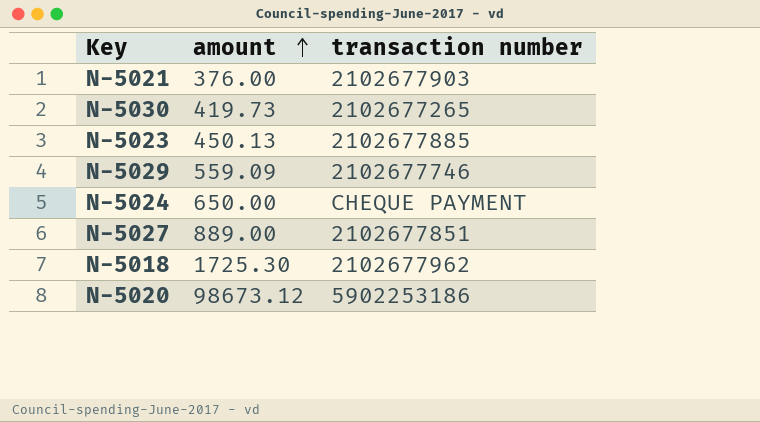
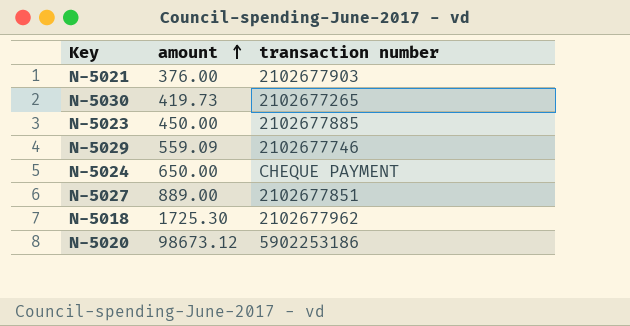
N-5023 | amount: 450.13 -> 450.00

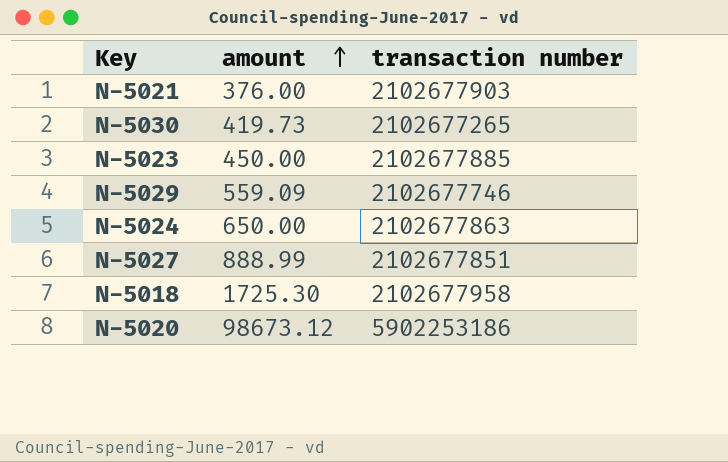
N-5024 | transaction number: CHEQUE PAYMENT -> 2102677863
N-5027 | amount: 889.00 -> 888.99
N-5018 | transaction number: 2102677962 -> 2102677958

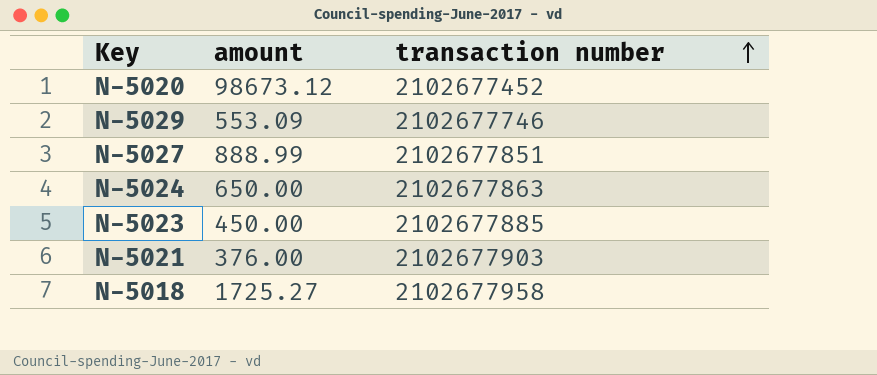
row order: amount ascending -> transaction number ascending
row N-5030: 419.73 | 2102677265 -> none
N-5020 | transaction number: 5902253186 -> 2102677452
N-5029 | amount: 559.09 -> 553.09
N-5018 | amount: 1725.30 -> 1725.27

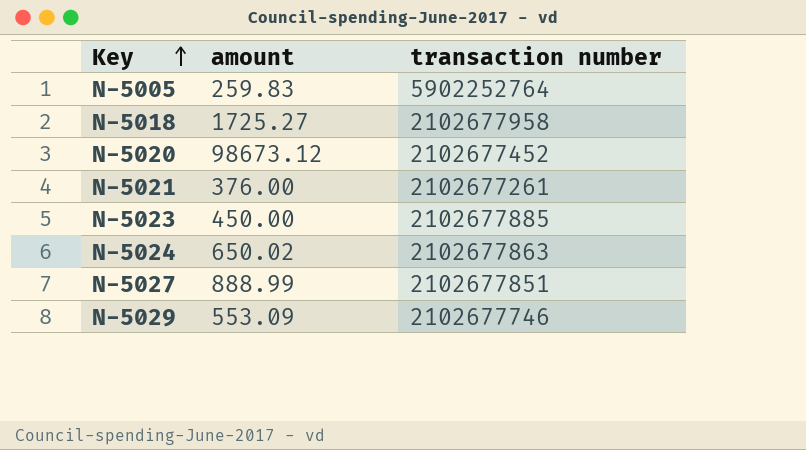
row order: transaction number ascending -> Key ascending
row N-5005: none -> 259.83 | 5902252764
N-5021 | transaction number: 2102677903 -> 2102677261
N-5024 | amount: 650.00 -> 650.02

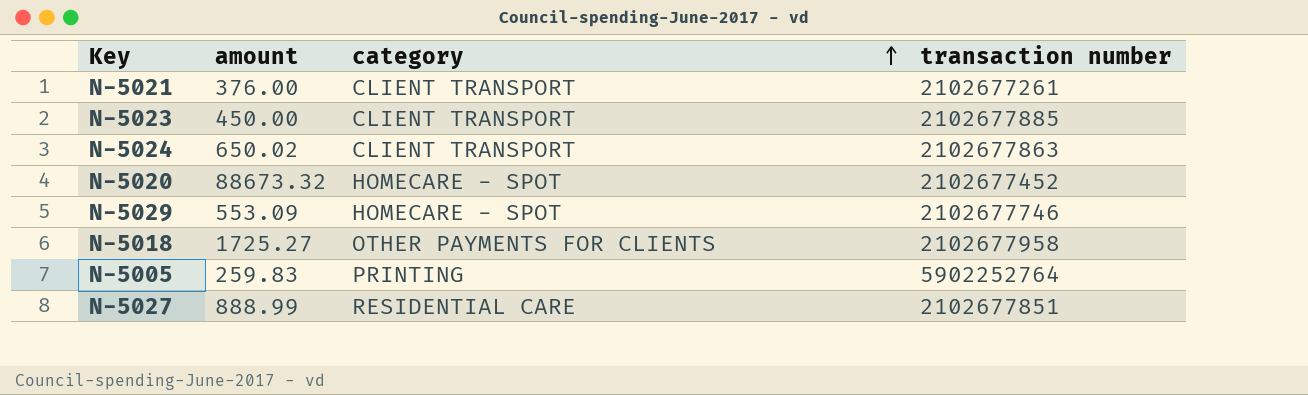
row order: Key ascending -> category ascending
column category | position: none -> 3
N-5020 | amount: 98673.12 -> 88673.32

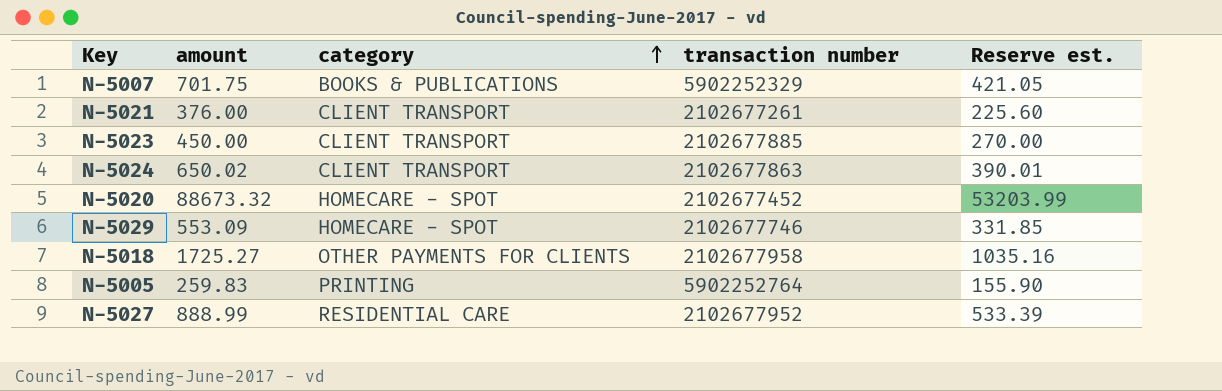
column Reserve est. | formula: none -> [amount] * 0.6
row N-5007: none -> 701.75 | BOOKS & PUBLICATIONS | 5902252329 | 421.05
N-5027 | transaction number: 2102677851 -> 2102677952

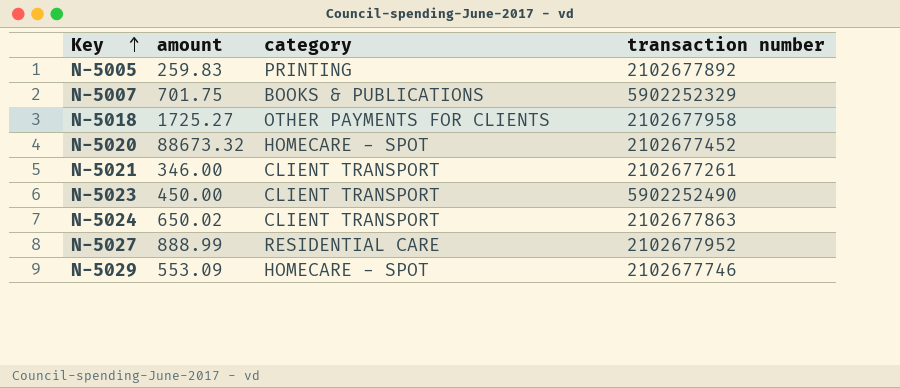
row order: category ascending -> Key ascending
column Reserve est. | formula: [amount] * 0.6 -> none
N-5005 | transaction number: 5902252764 -> 2102677892
N-5021 | amount: 376.00 -> 346.00
N-5023 | transaction number: 2102677885 -> 5902252490

